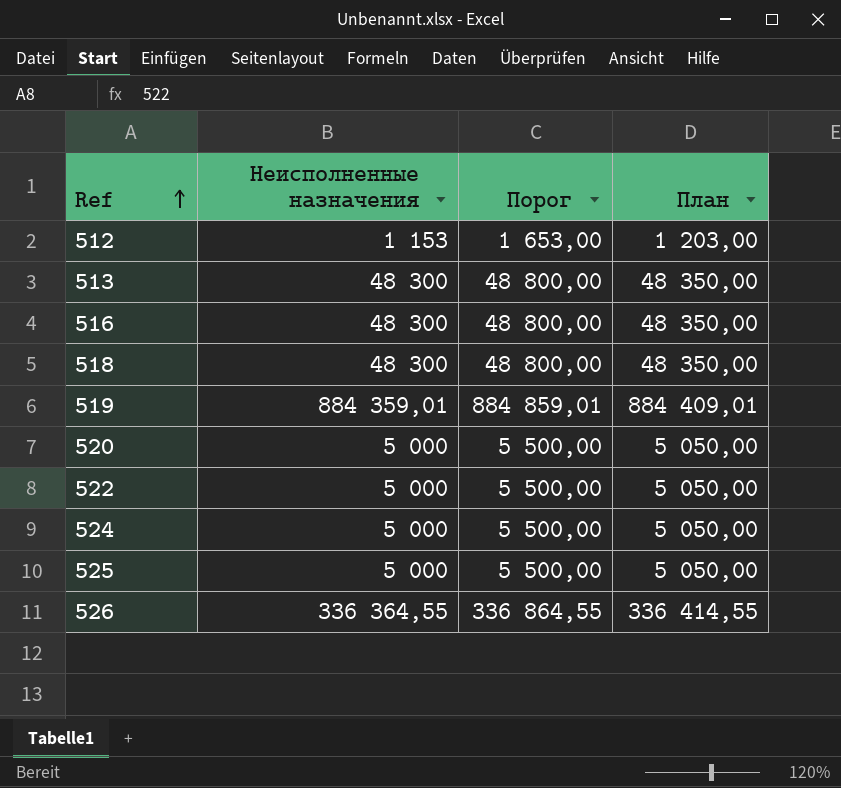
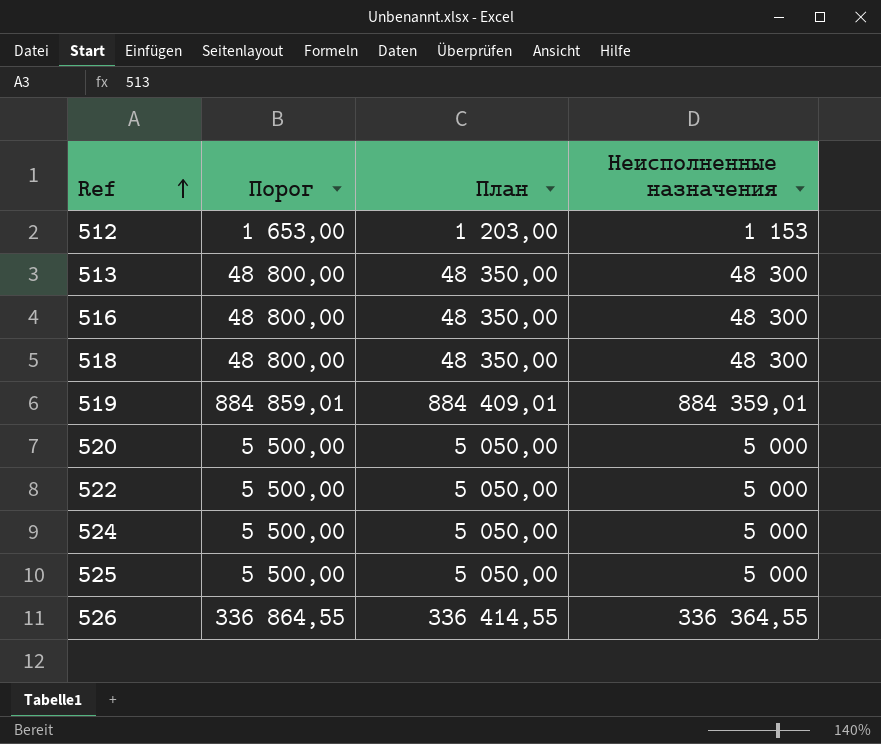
column Неисполненные назначения | position: 2 -> 4

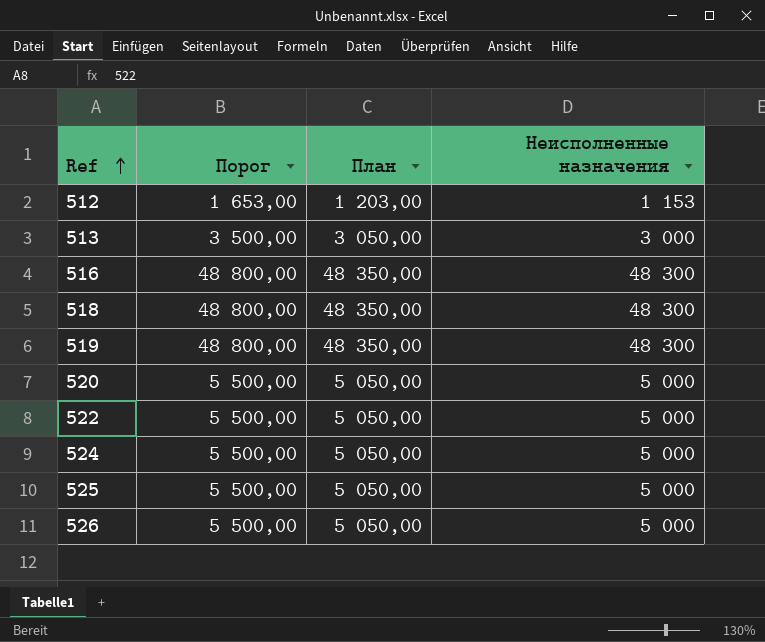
513 | Порог: 48 800,00 -> 3 500,00
513 | План: 48 350,00 -> 3 050,00
513 | Неисполненные назначения: 48 300 -> 3 000
519 | Порог: 884 859,01 -> 48 800,00
519 | План: 884 409,01 -> 48 350,00
519 | Неисполненные назначения: 884 359,01 -> 48 300
526 | Порог: 336 864,55 -> 5 500,00
526 | План: 336 414,55 -> 5 050,00
526 | Неисполненные назначения: 336 364,55 -> 5 000

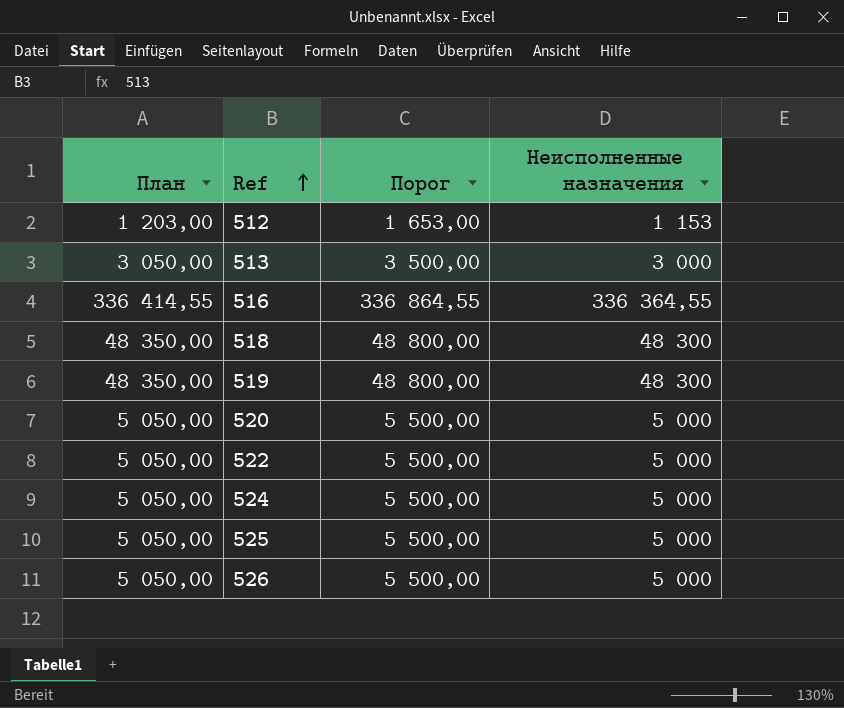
column План | position: 3 -> 1
516 | План: 48 350,00 -> 336 414,55
516 | Порог: 48 800,00 -> 336 864,55
516 | Неисполненные назначения: 48 300 -> 336 364,55

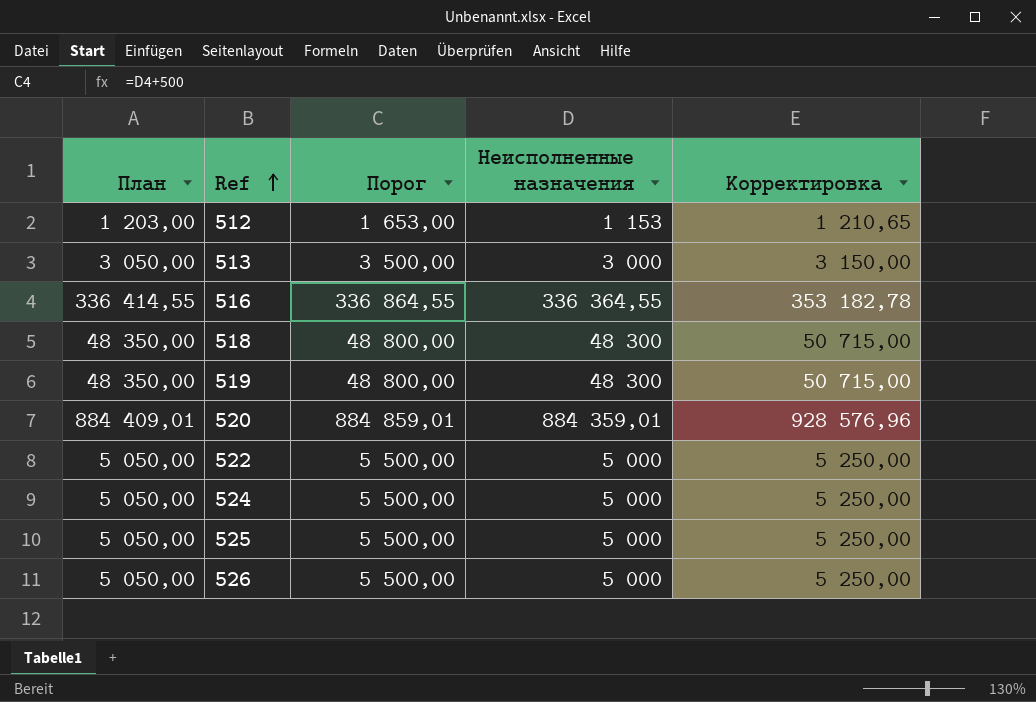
column Корректировка | formula: none -> [Неисполненные назначения] * 1,05
520 | План: 5 050,00 -> 884 409,01
520 | Порог: 5 500,00 -> 884 859,01
520 | Неисполненные назначения: 5 000 -> 884 359,01

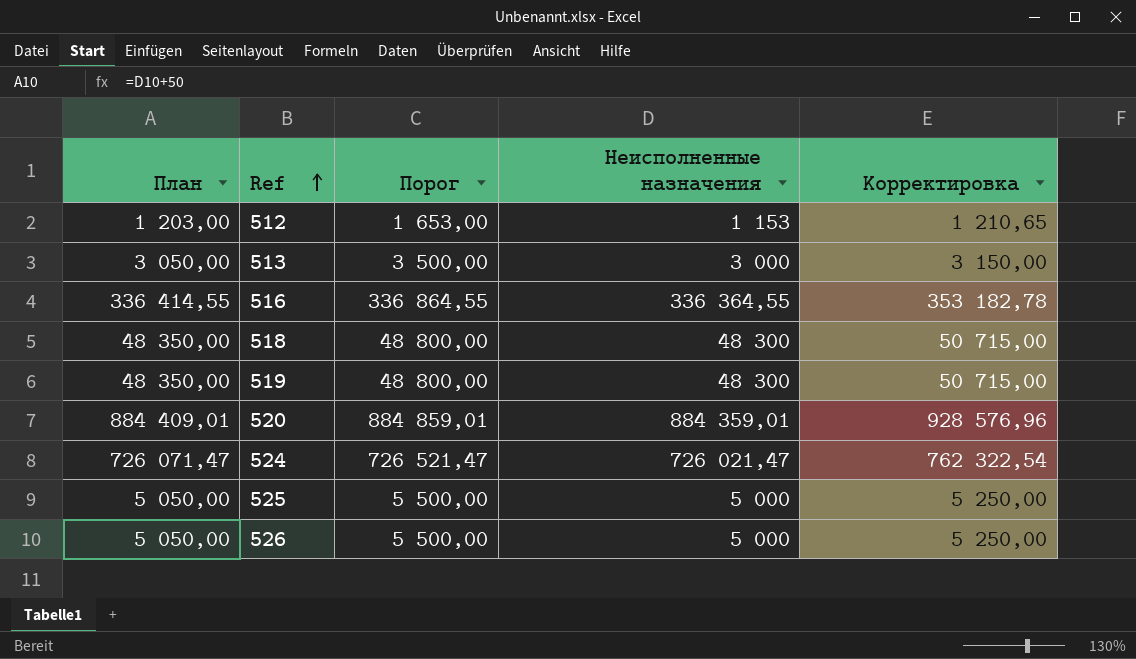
row 522: 5 050,00 | 5 500,00 | 5 000 | 5 250,00 -> none
524 | План: 5 050,00 -> 726 071,47
524 | Порог: 5 500,00 -> 726 521,47
524 | Неисполненные назначения: 5 000 -> 726 021,47
524 | Корректировка: 5 250,00 -> 762 322,54

